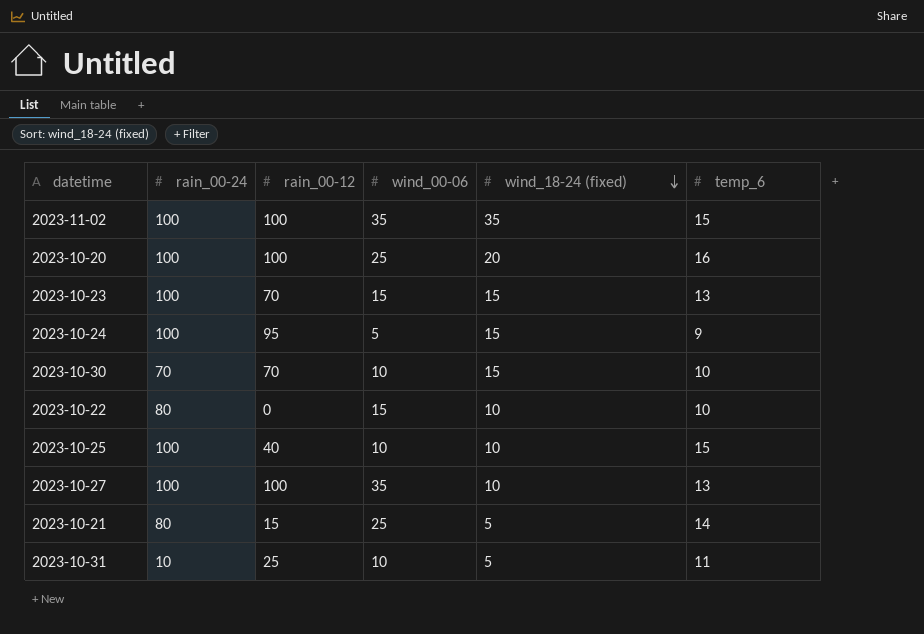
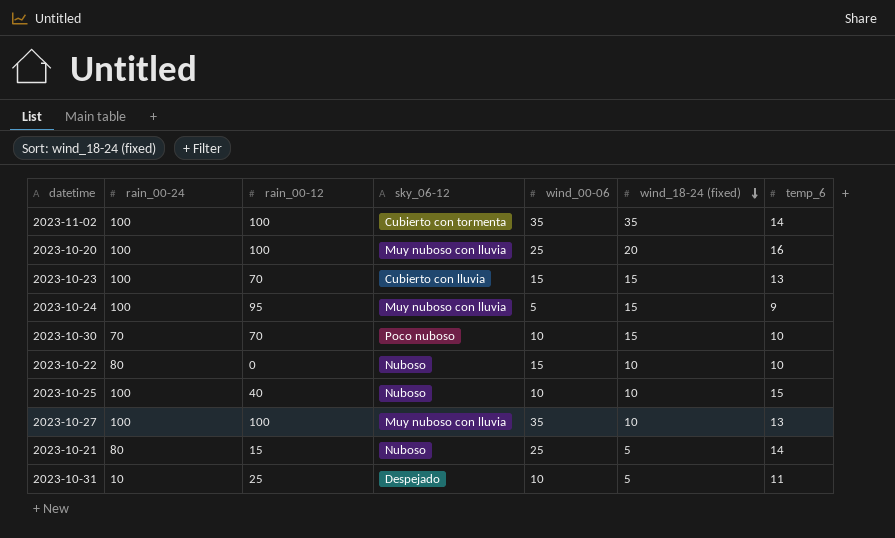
column sky_06-12 | position: none -> 4
2023-11-02 | temp_6: 15 -> 14

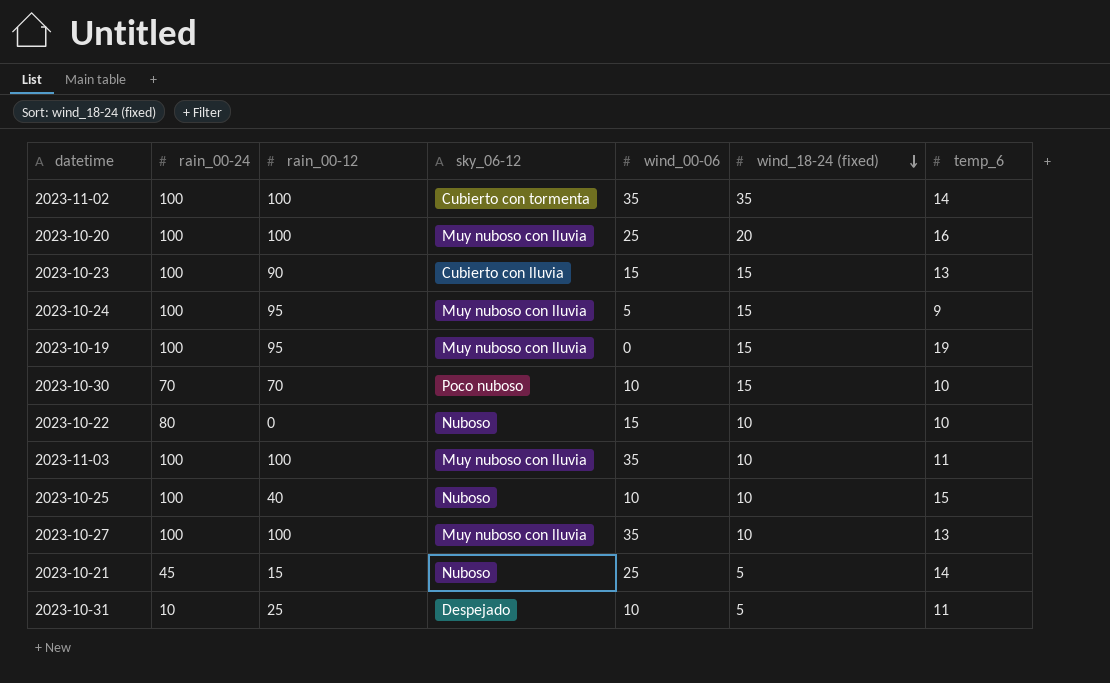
2023-10-23 | rain_00-12: 70 -> 90
row 2023-10-19: none -> 100 | 95 | Muy nuboso con lluvia | 0 | 15 | 19
row 2023-11-03: none -> 100 | 100 | Muy nuboso con lluvia | 35 | 10 | 11
2023-10-21 | rain_00-24: 80 -> 45

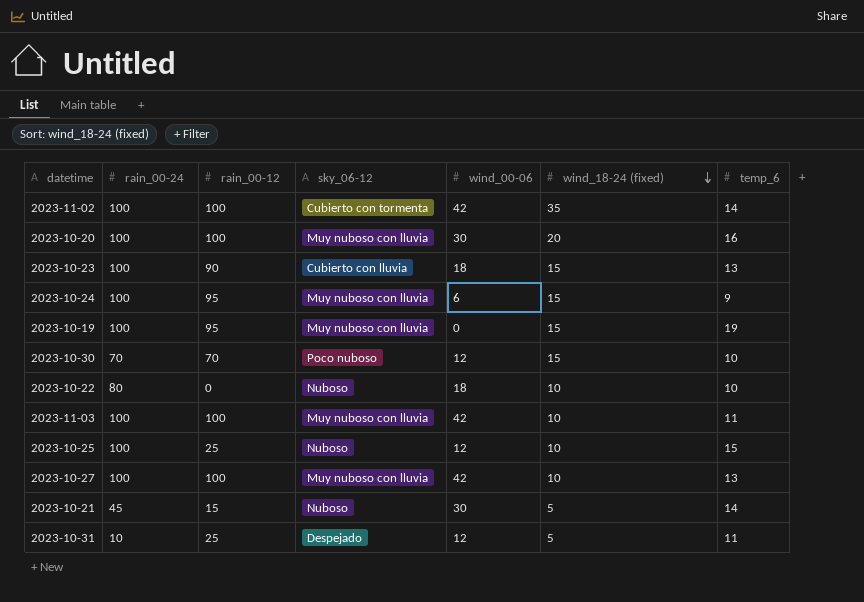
2023-11-02 | wind_00-06: 35 -> 42
2023-10-20 | wind_00-06: 25 -> 30
2023-10-23 | wind_00-06: 15 -> 18
2023-10-24 | wind_00-06: 5 -> 6
2023-10-30 | wind_00-06: 10 -> 12
2023-10-22 | wind_00-06: 15 -> 18
2023-11-03 | wind_00-06: 35 -> 42
2023-10-25 | rain_00-12: 40 -> 25
2023-10-25 | wind_00-06: 10 -> 12
2023-10-27 | wind_00-06: 35 -> 42
2023-10-21 | wind_00-06: 25 -> 30
2023-10-31 | wind_00-06: 10 -> 12

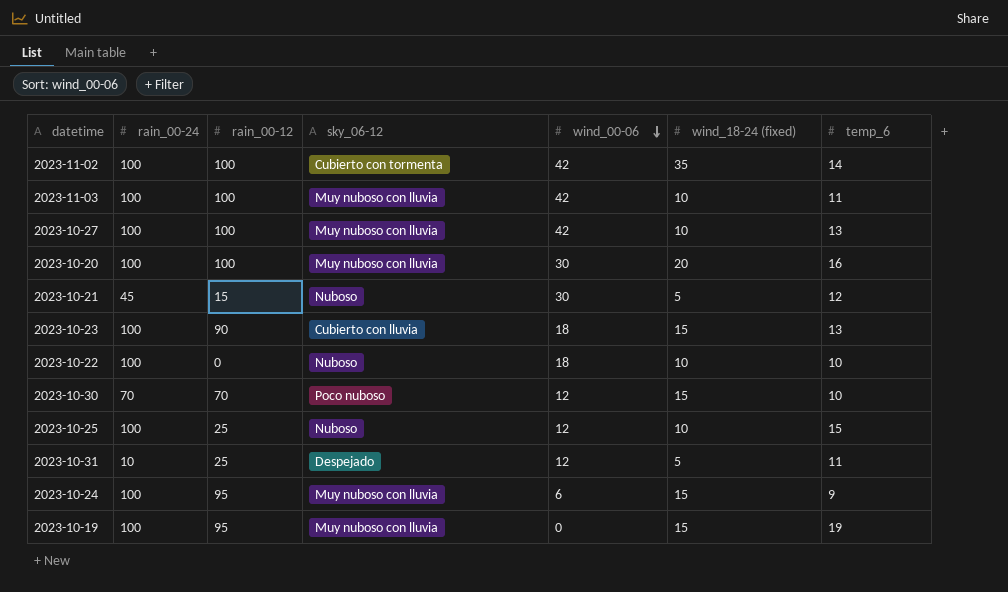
row order: wind_18-24 (fixed) descending -> wind_00-06 descending
2023-10-21 | temp_6: 14 -> 12
2023-10-22 | rain_00-24: 80 -> 100

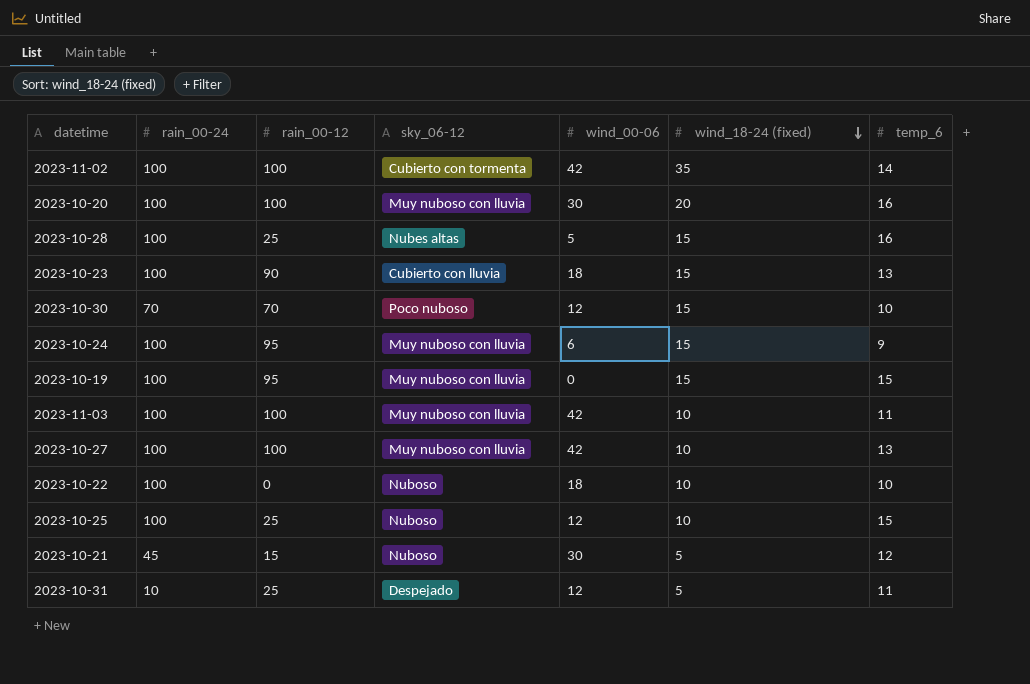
row order: wind_00-06 descending -> wind_18-24 (fixed) descending
row 2023-10-28: none -> 100 | 25 | Nubes altas | 5 | 15 | 16
2023-10-19 | temp_6: 19 -> 15

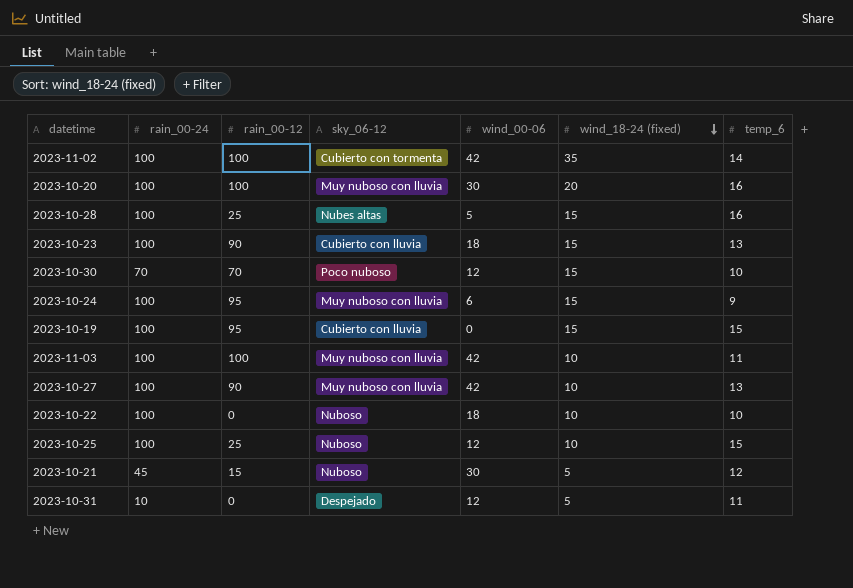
2023-10-19 | sky_06-12: Muy nuboso con lluvia -> Cubierto con lluvia
2023-10-27 | rain_00-12: 100 -> 90
2023-10-31 | rain_00-12: 25 -> 0

